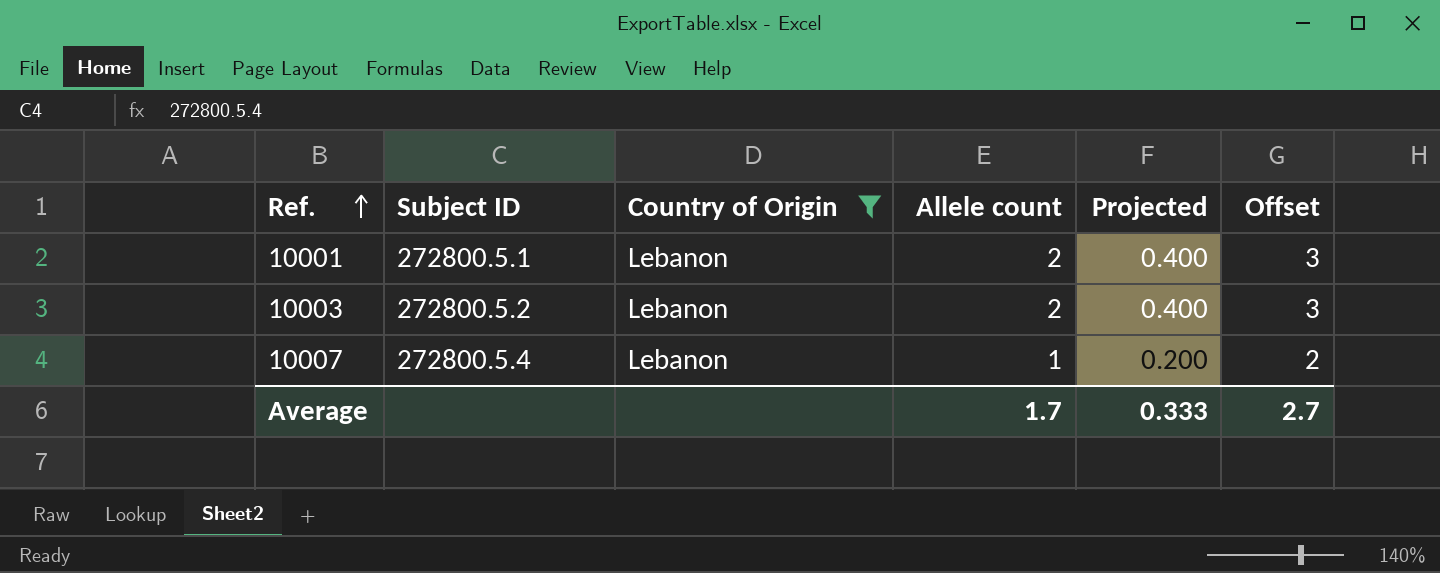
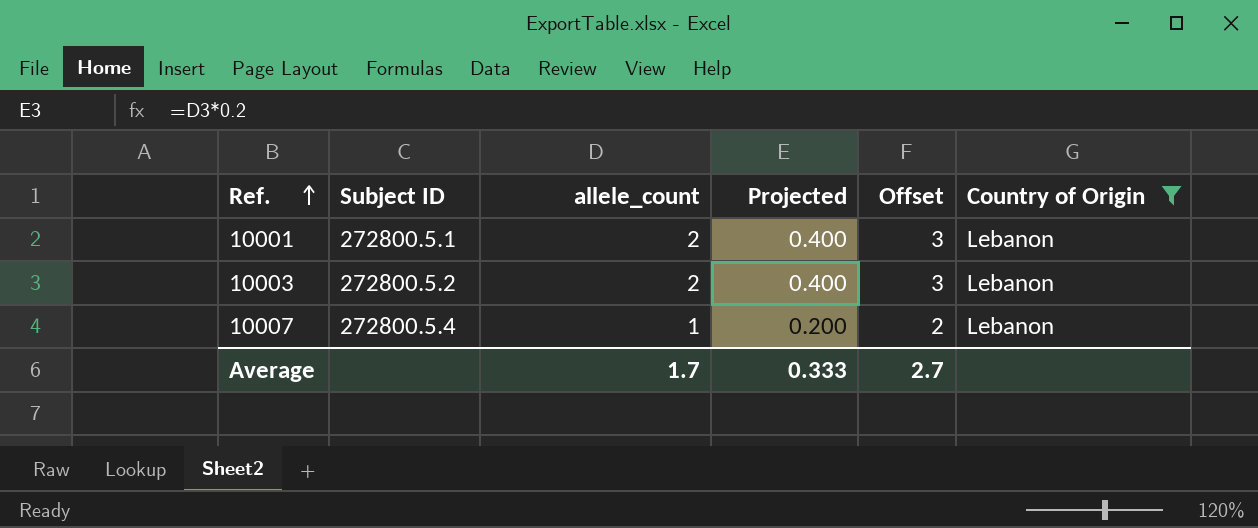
column name: Allele count -> allele_count
column Country of Origin | position: 3 -> 6

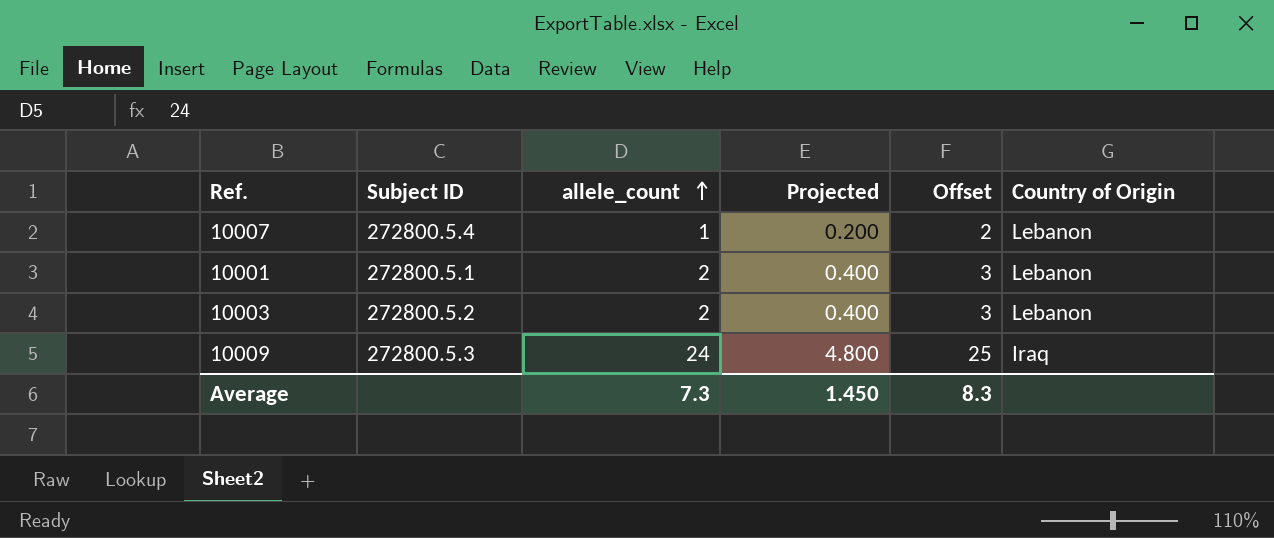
filter: Country of Origin = Lebanon -> none
row order: Ref. ascending -> allele_count ascending
Average | allele_count: 1.7 -> 7.3
Average | Projected: 0.333 -> 1.450
Average | Offset: 2.7 -> 8.3

